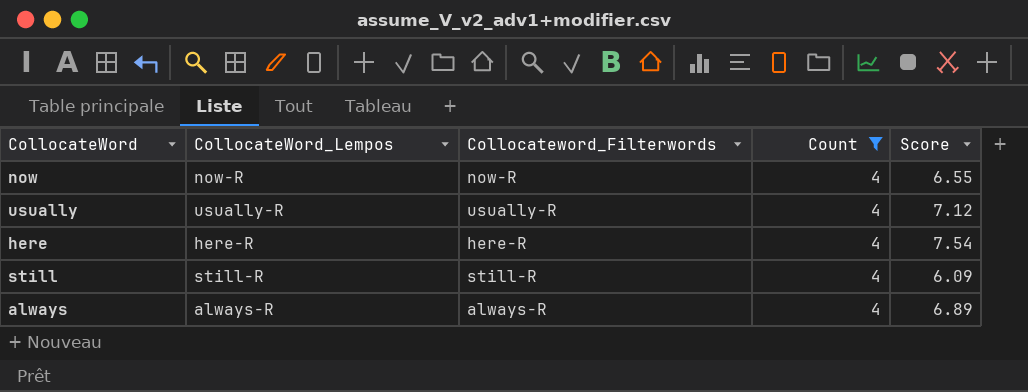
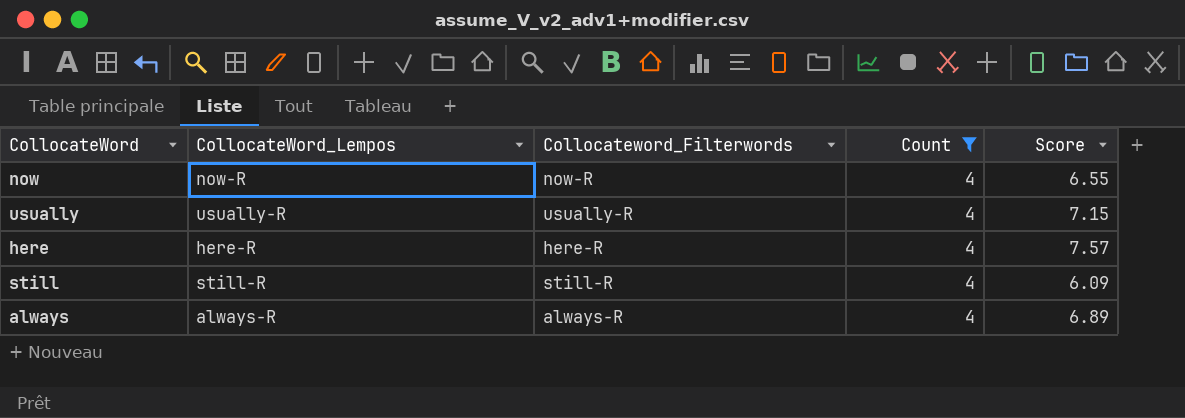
usually | Score: 7.12 -> 7.15
here | Score: 7.54 -> 7.57

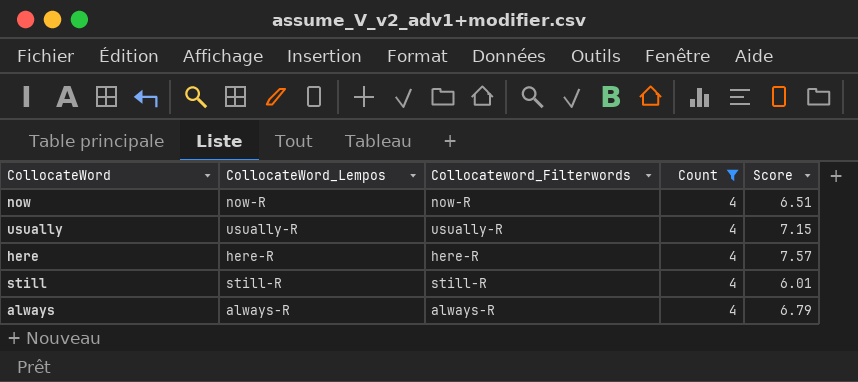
now | Score: 6.55 -> 6.51
still | Score: 6.09 -> 6.01
always | Score: 6.89 -> 6.79

